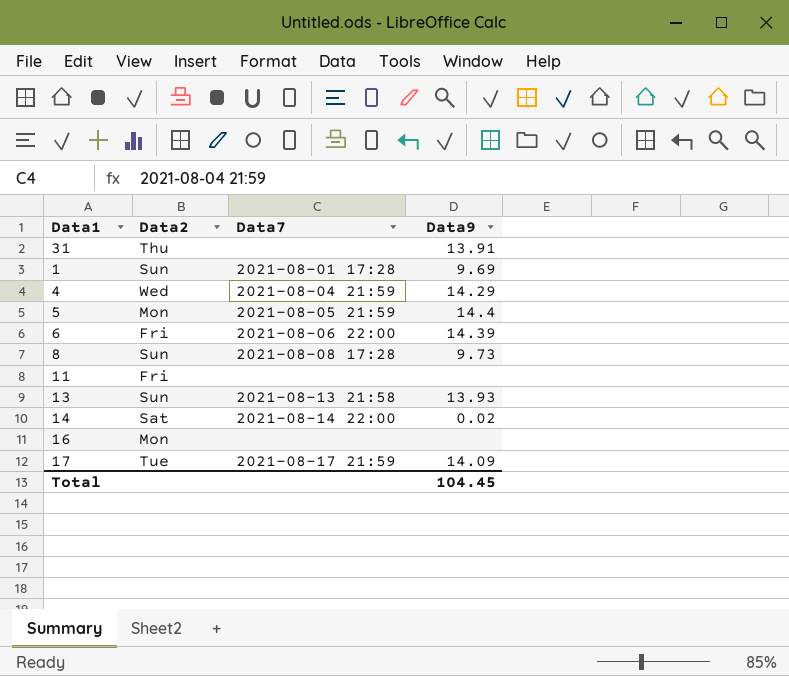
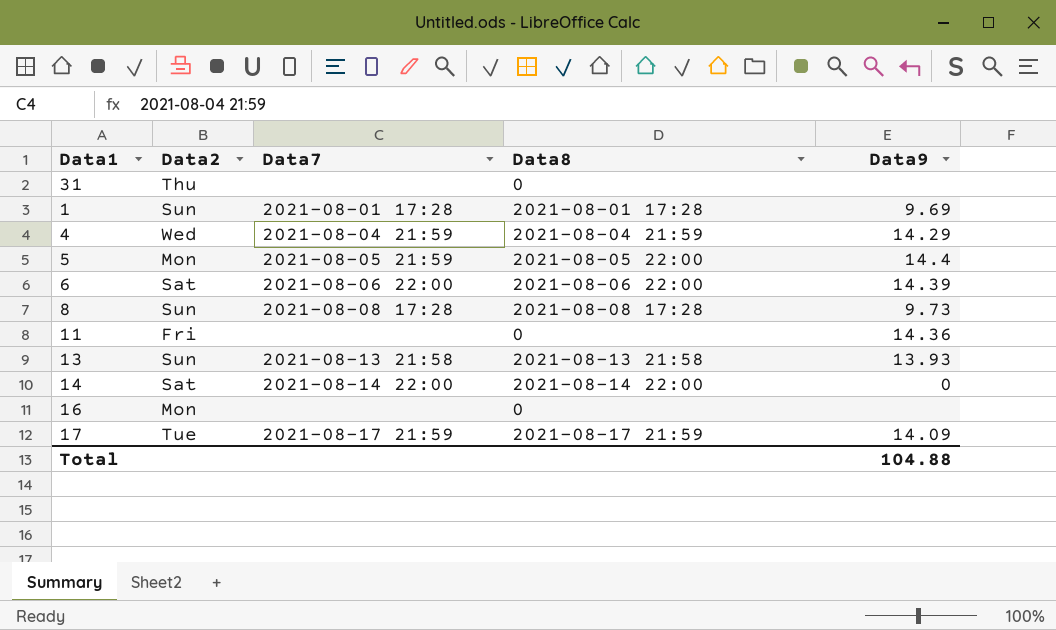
column Data8 | position: none -> 4
31 | Data9: 13.91 -> none
6 | Data2: Fri -> Sat
11 | Data9: none -> 14.36
14 | Data9: 0.02 -> 0
Total | Data9: 104.45 -> 104.88

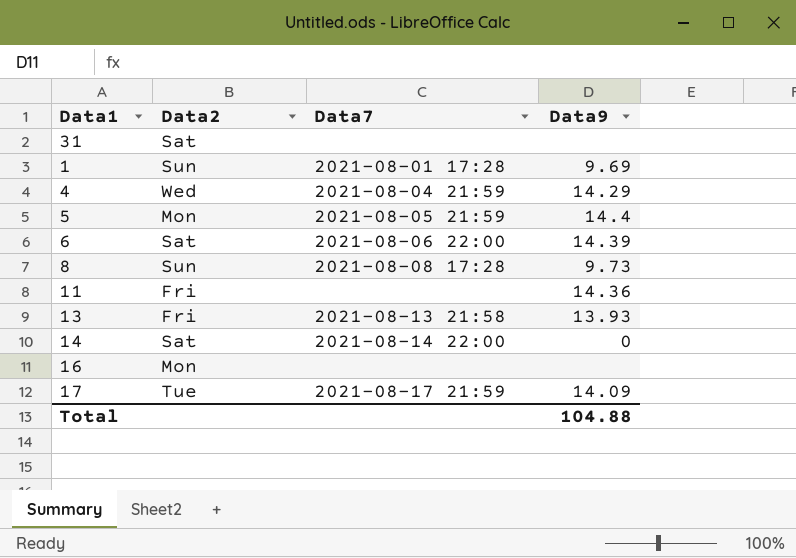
column Data8 | position: 4 -> none
31 | Data2: Thu -> Sat
13 | Data2: Sun -> Fri

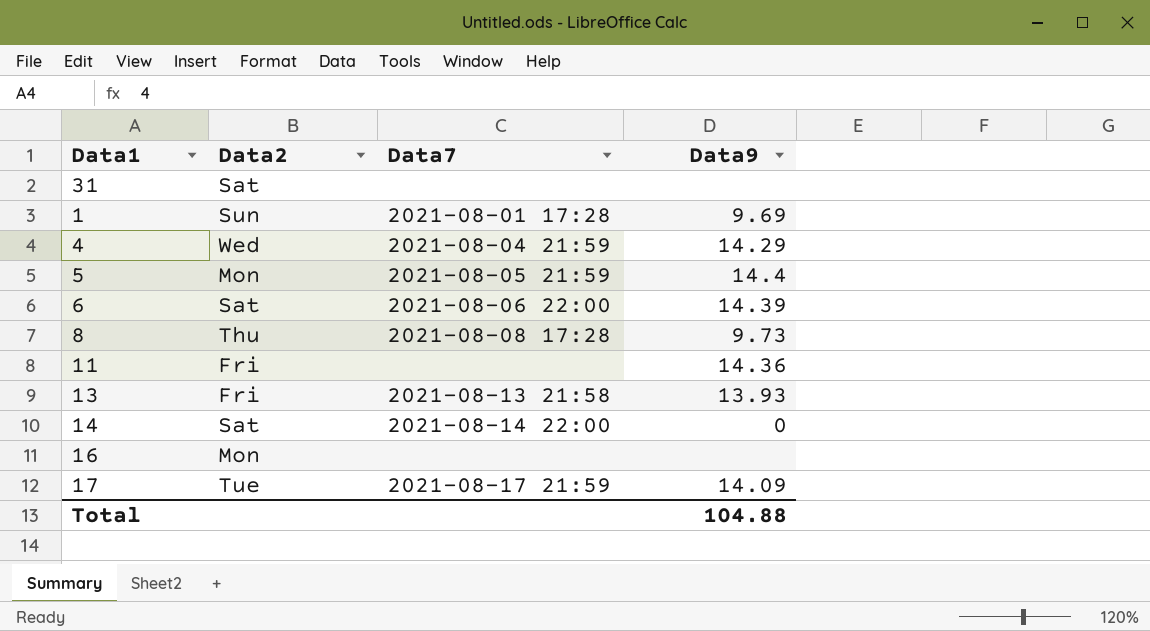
8 | Data2: Sun -> Thu

